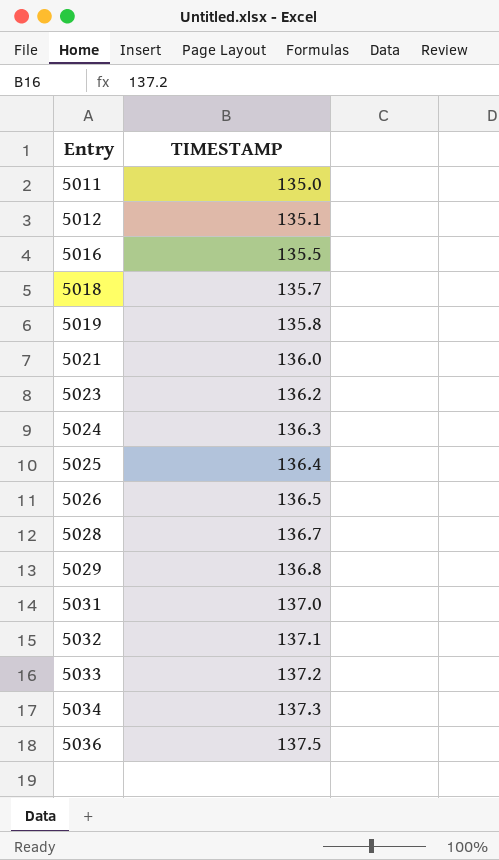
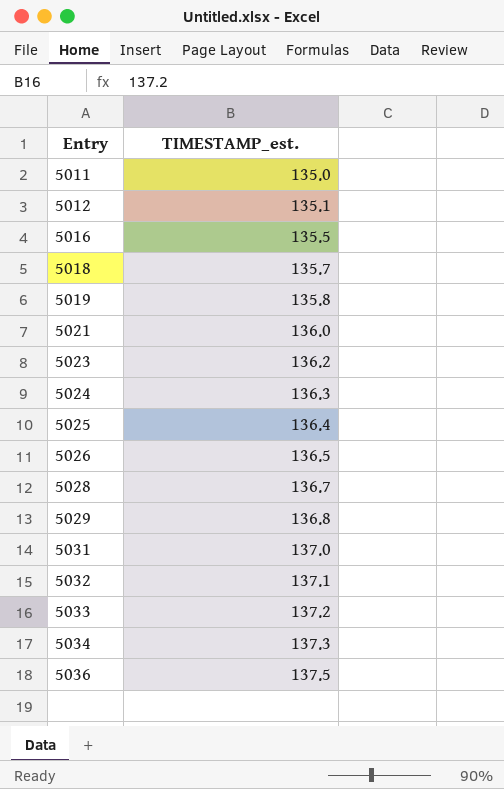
column name: TIMESTAMP -> TIMESTAMP_est.

